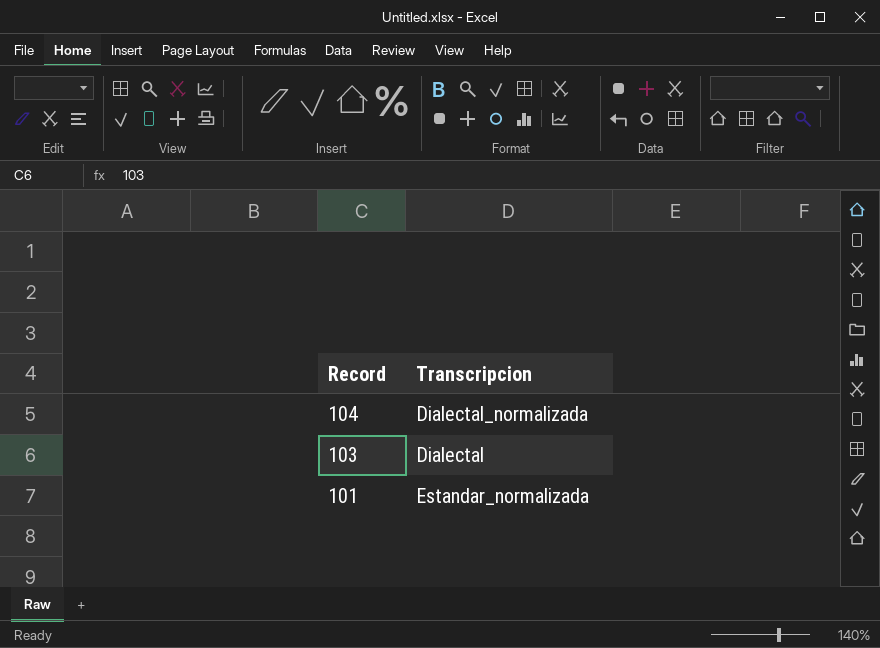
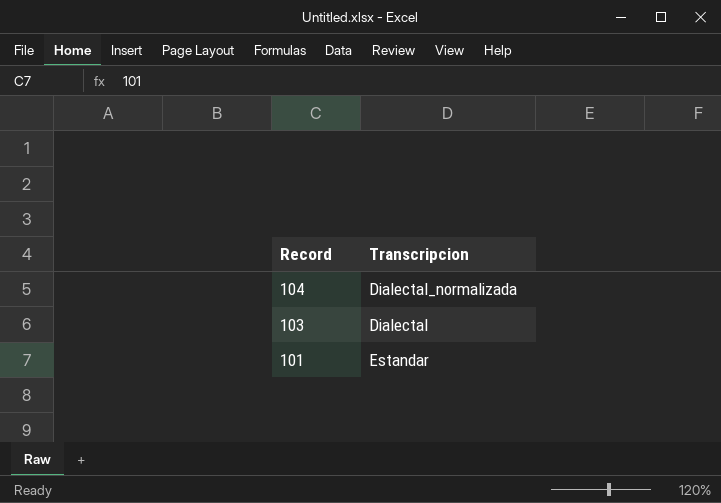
101 | Transcripcion: Estandar_normalizada -> Estandar

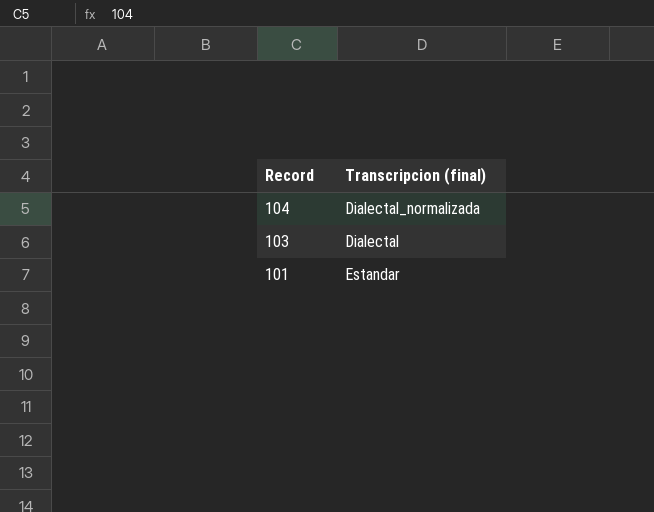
column name: Transcripcion -> Transcripcion (final)

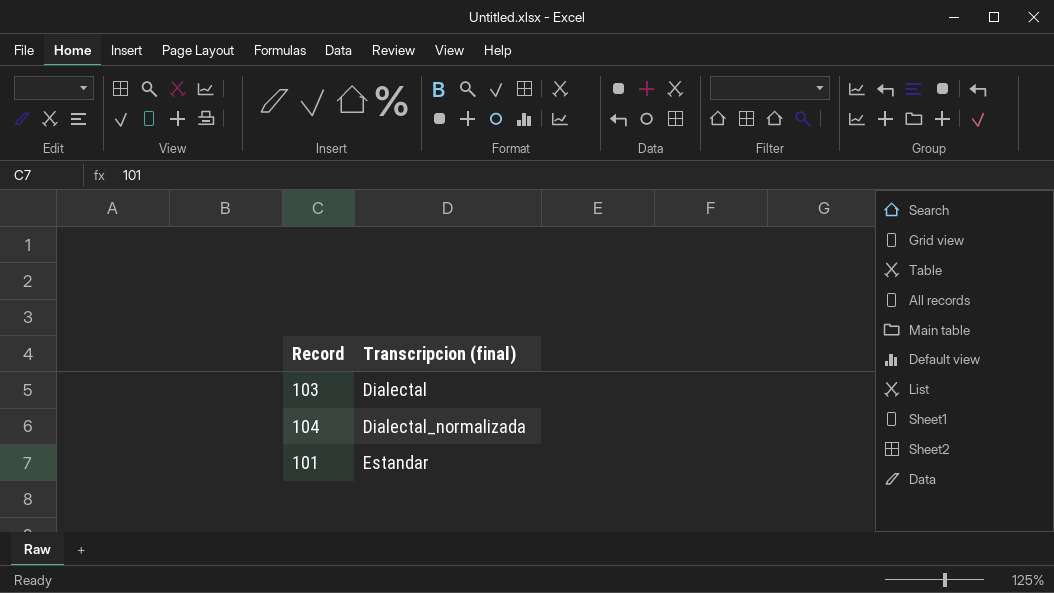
row order: Record descending -> Transcripcion (final) ascending

